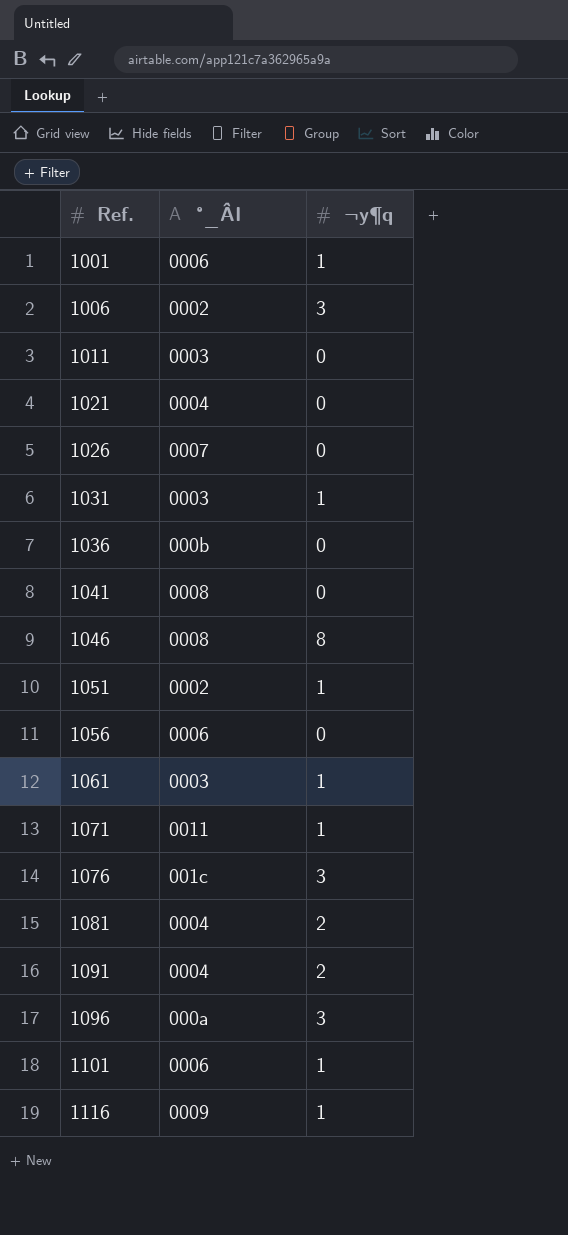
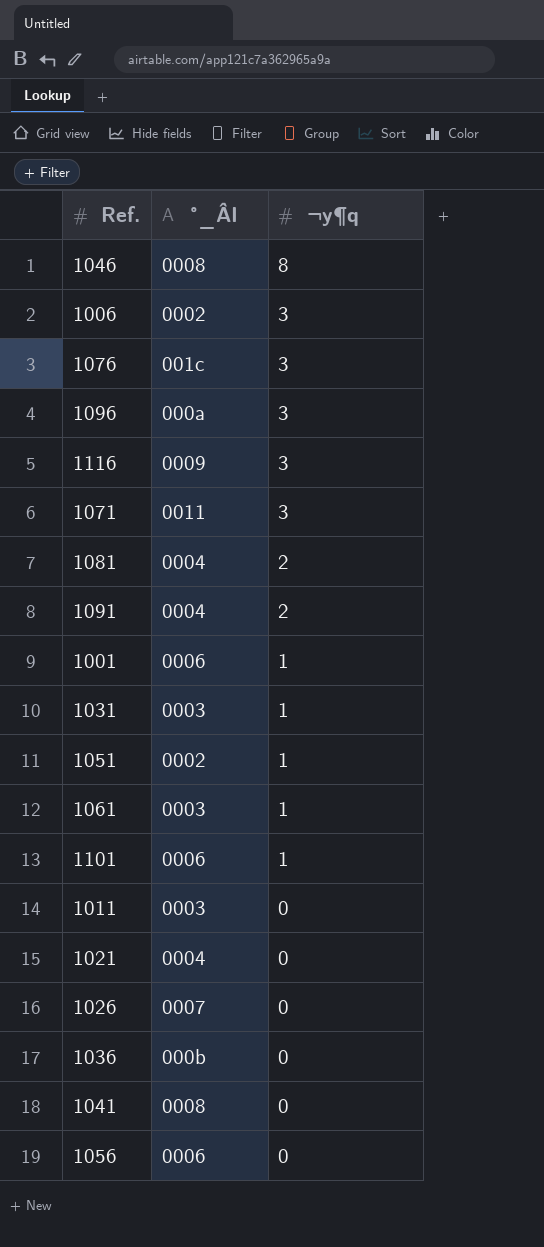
row order: Ref. ascending -> ¬y¶q descending
1116 | ¬y¶q: 1 -> 3
1071 | ¬y¶q: 1 -> 3

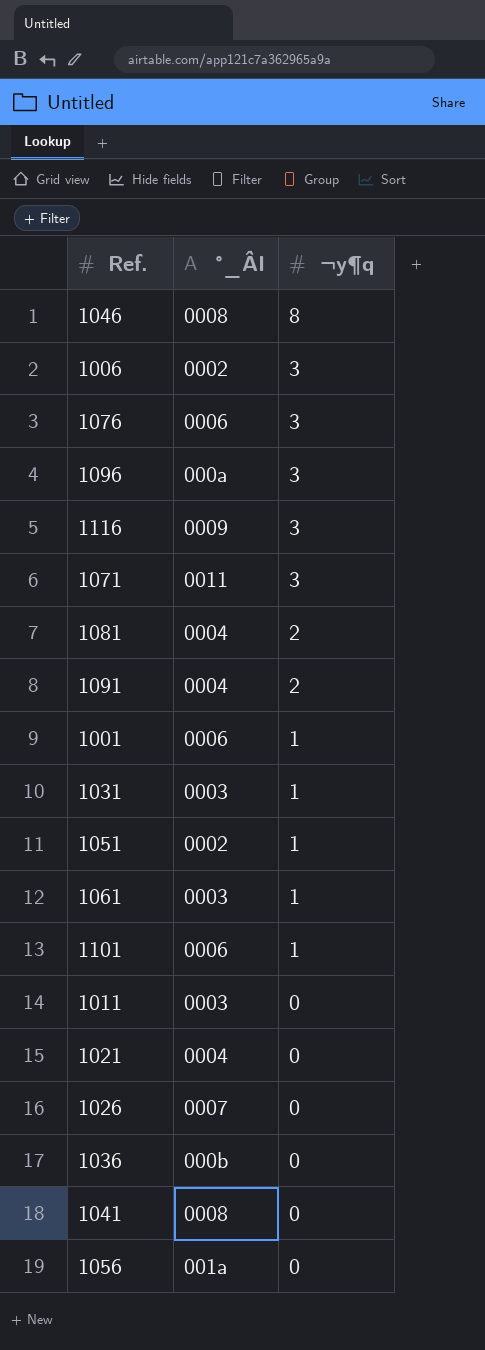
1076 | °_ÂI: 001c -> 0006
1056 | °_ÂI: 0006 -> 001a

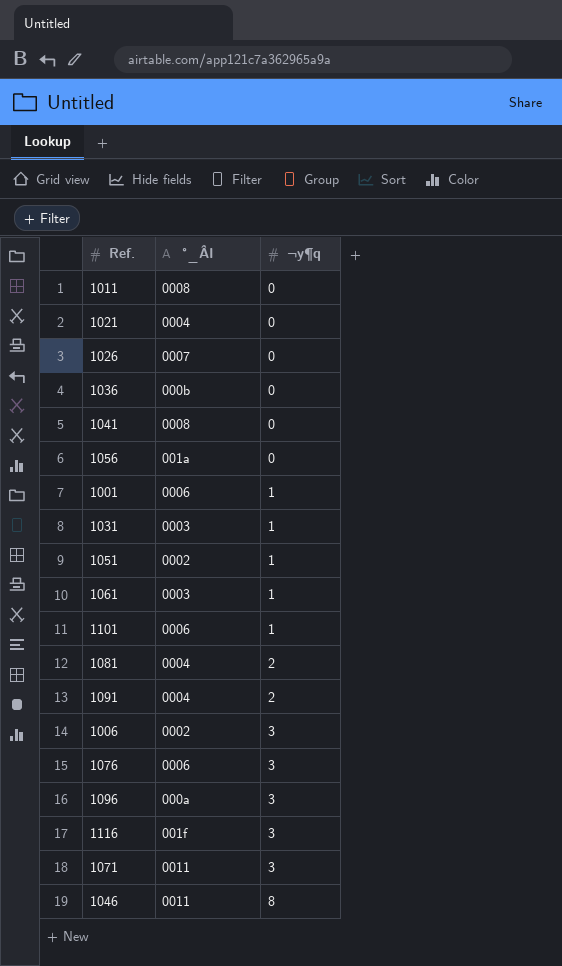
row order: ¬y¶q descending -> ¬y¶q ascending
1011 | °_ÂI: 0003 -> 0008
1116 | °_ÂI: 0009 -> 001f
1046 | °_ÂI: 0008 -> 0011

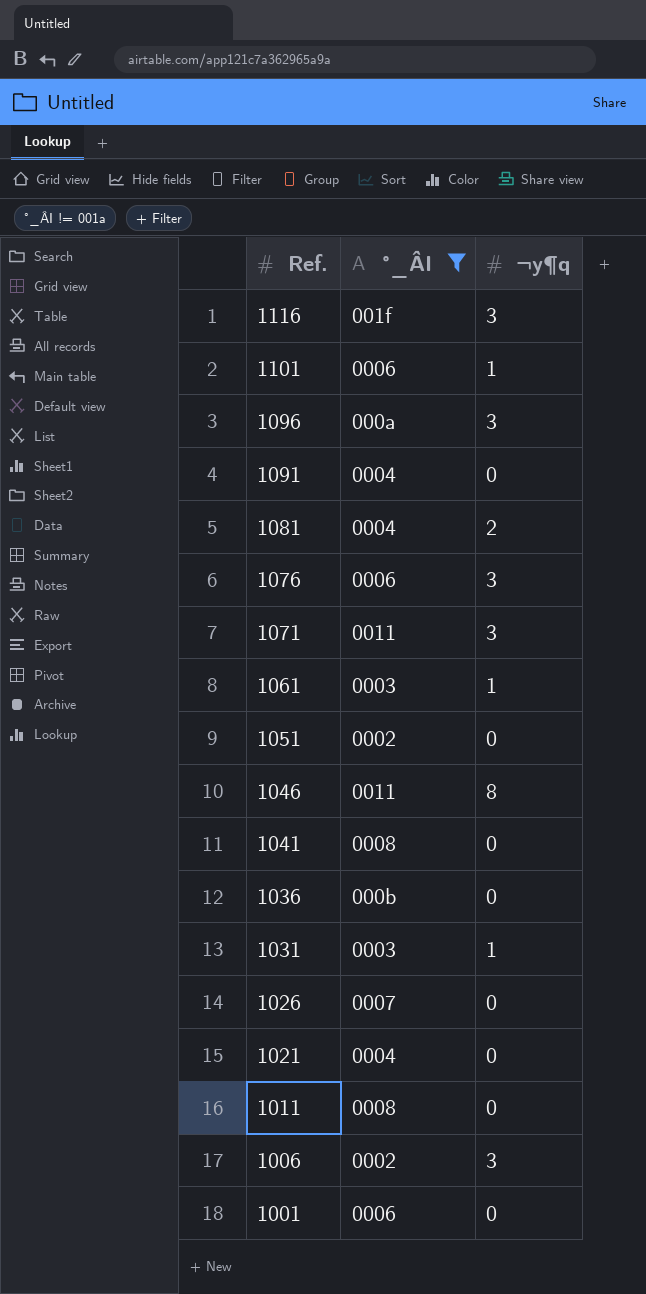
filter: none -> °_ÂI != 001a
row order: ¬y¶q ascending -> Ref. descending
1091 | ¬y¶q: 2 -> 0
1051 | ¬y¶q: 1 -> 0
1001 | ¬y¶q: 1 -> 0

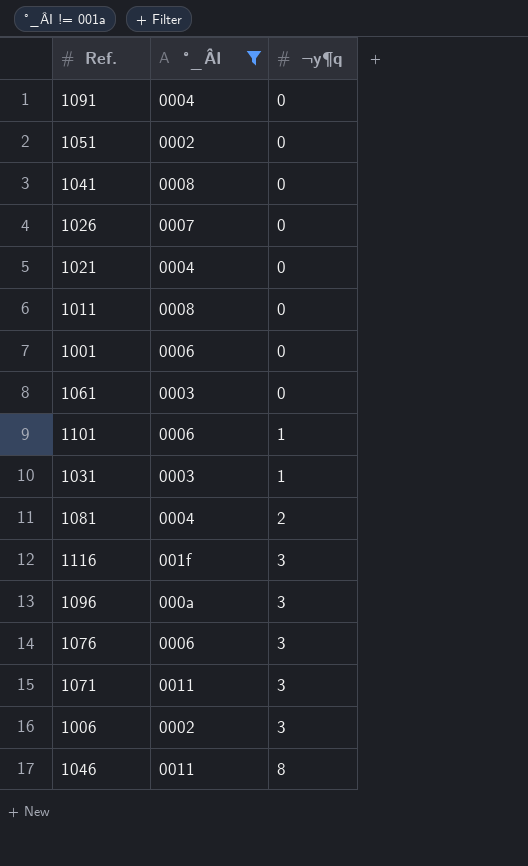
row order: Ref. descending -> ¬y¶q ascending
row 1036: 000b | 0 -> none
1061 | ¬y¶q: 1 -> 0

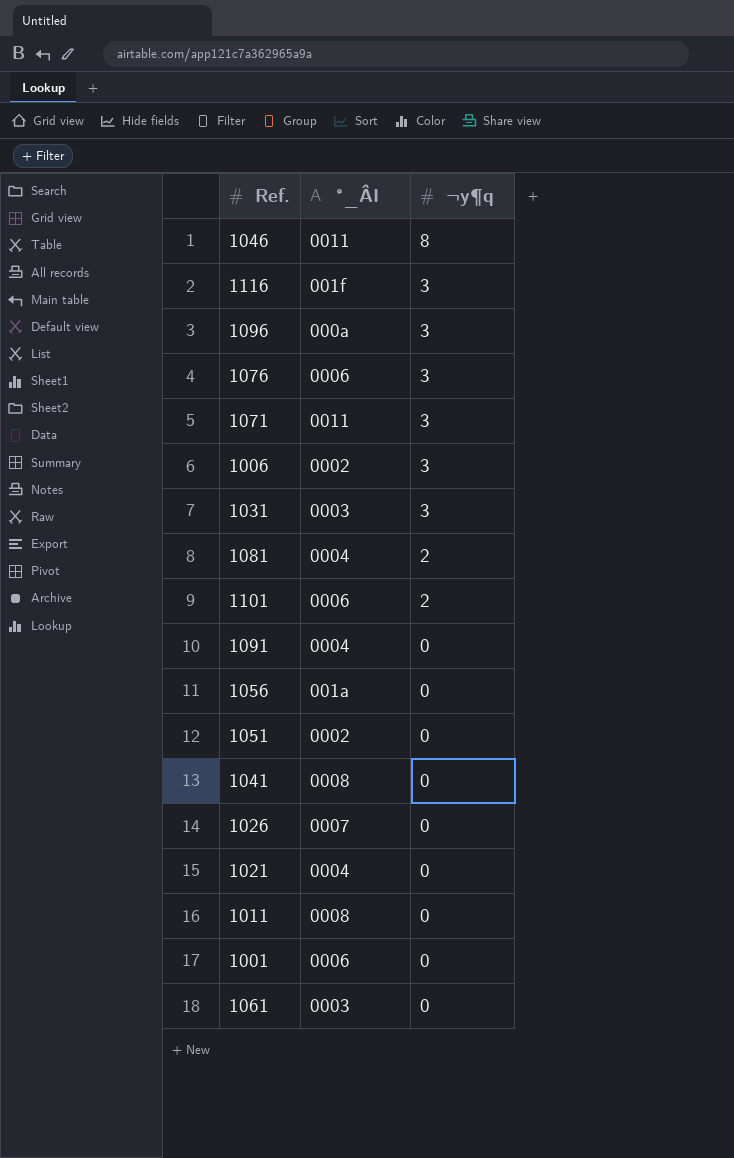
filter: °_ÂI != 001a -> none
row order: ¬y¶q ascending -> ¬y¶q descending
1031 | ¬y¶q: 1 -> 3
1101 | ¬y¶q: 1 -> 2

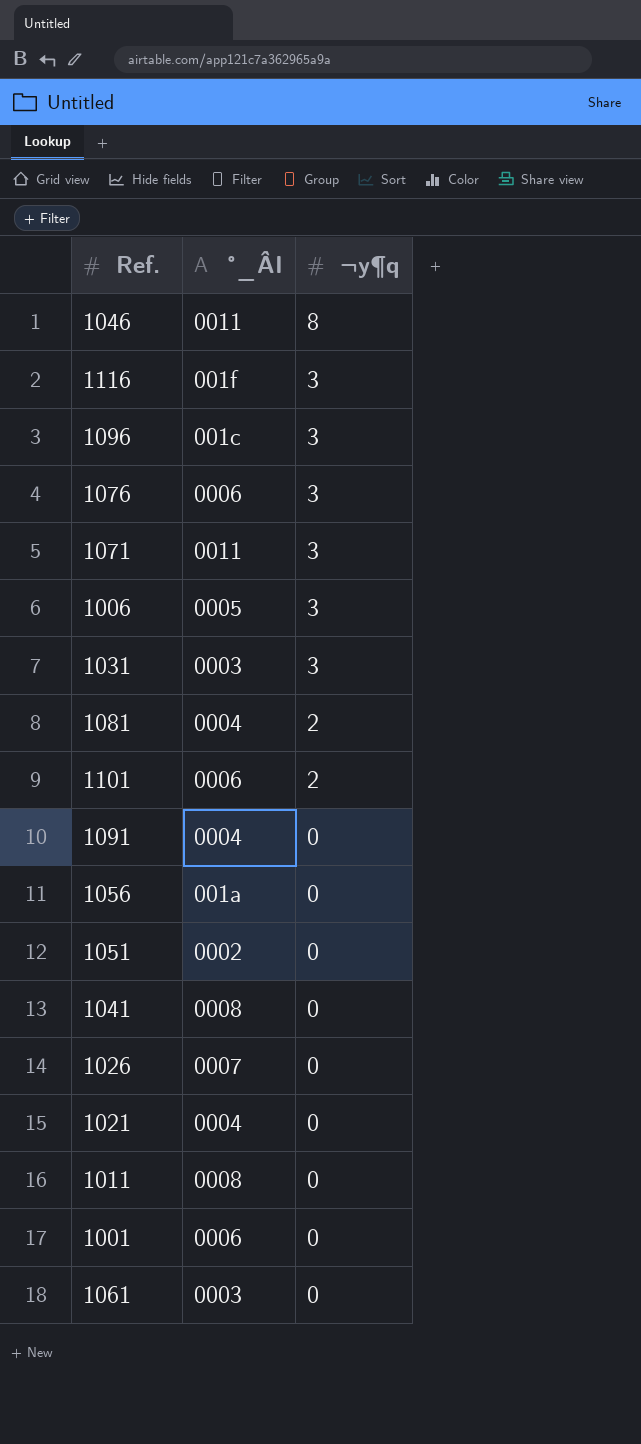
1096 | °_ÂI: 000a -> 001c
1006 | °_ÂI: 0002 -> 0005

